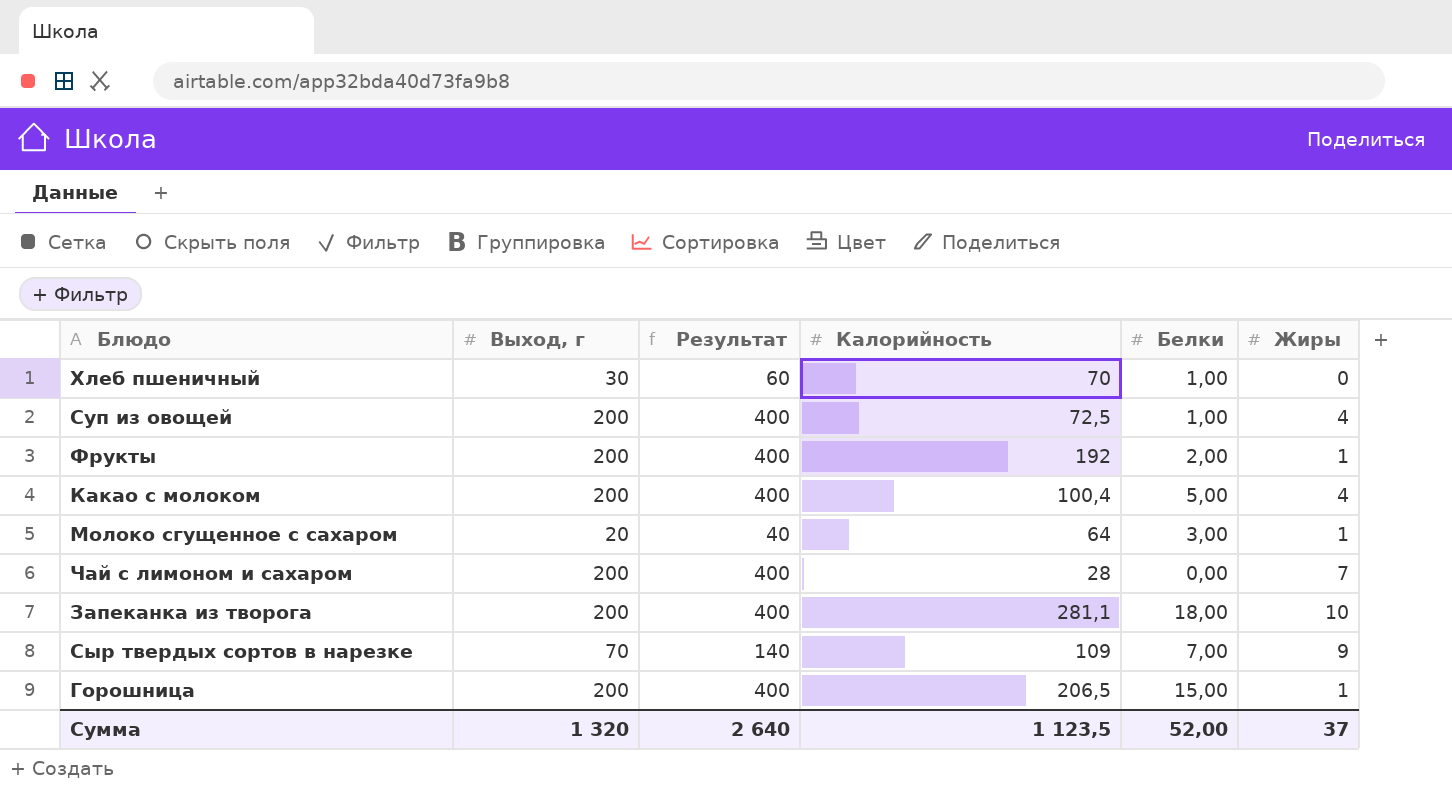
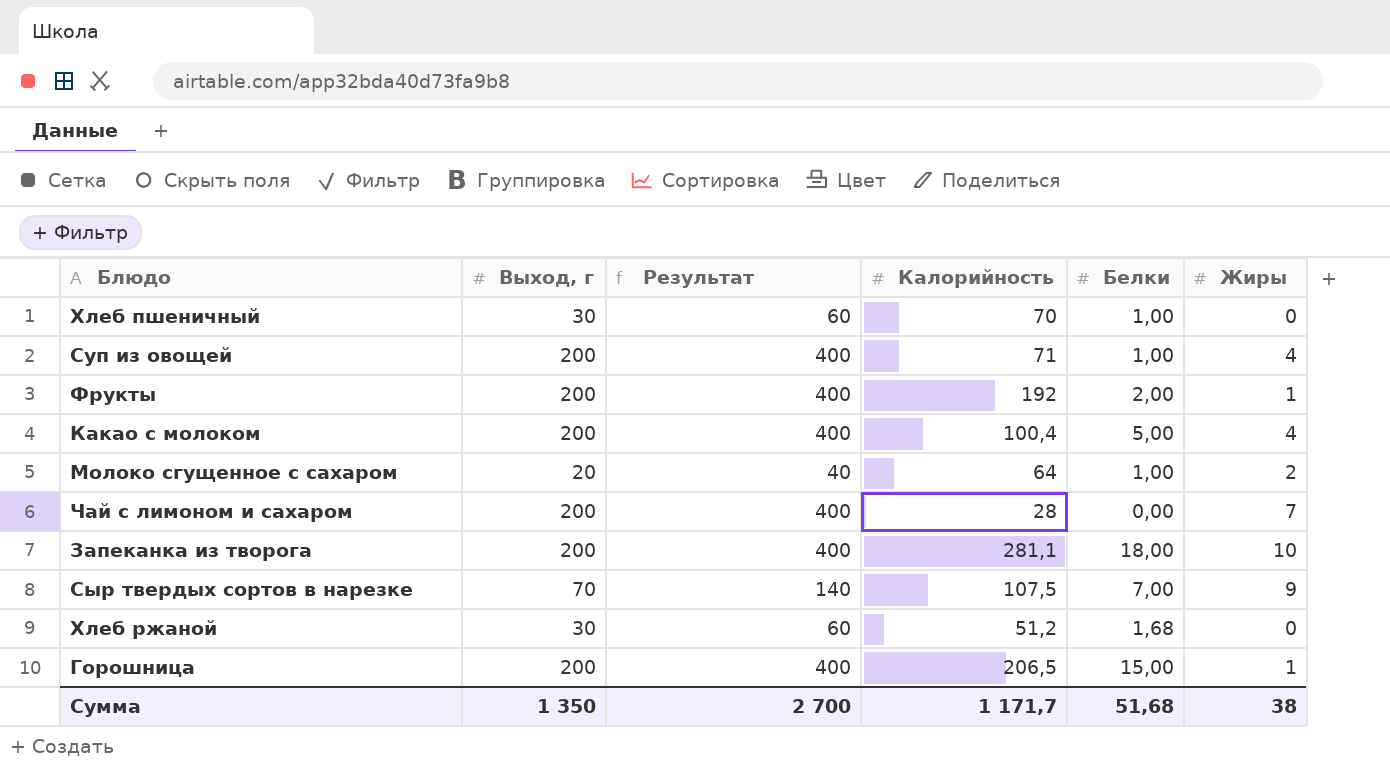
Суп из овощей | Калорийность: 72,5 -> 71
Молоко сгущенное с сахаром | Белки: 3,00 -> 1,00
Молоко сгущенное с сахаром | Жиры: 1 -> 2
Сыр твердых сортов в нарезке | Калорийность: 109 -> 107,5
row Хлеб ржаной: none -> 30 | 60 | 51,2 | 1,68 | 0
Сумма | Выход, г: 1 320 -> 1 350
Сумма | Результат: 2 640 -> 2 700
Сумма | Калорийность: 1 123,5 -> 1 171,7
Сумма | Белки: 52,00 -> 51,68
Сумма | Жиры: 37 -> 38

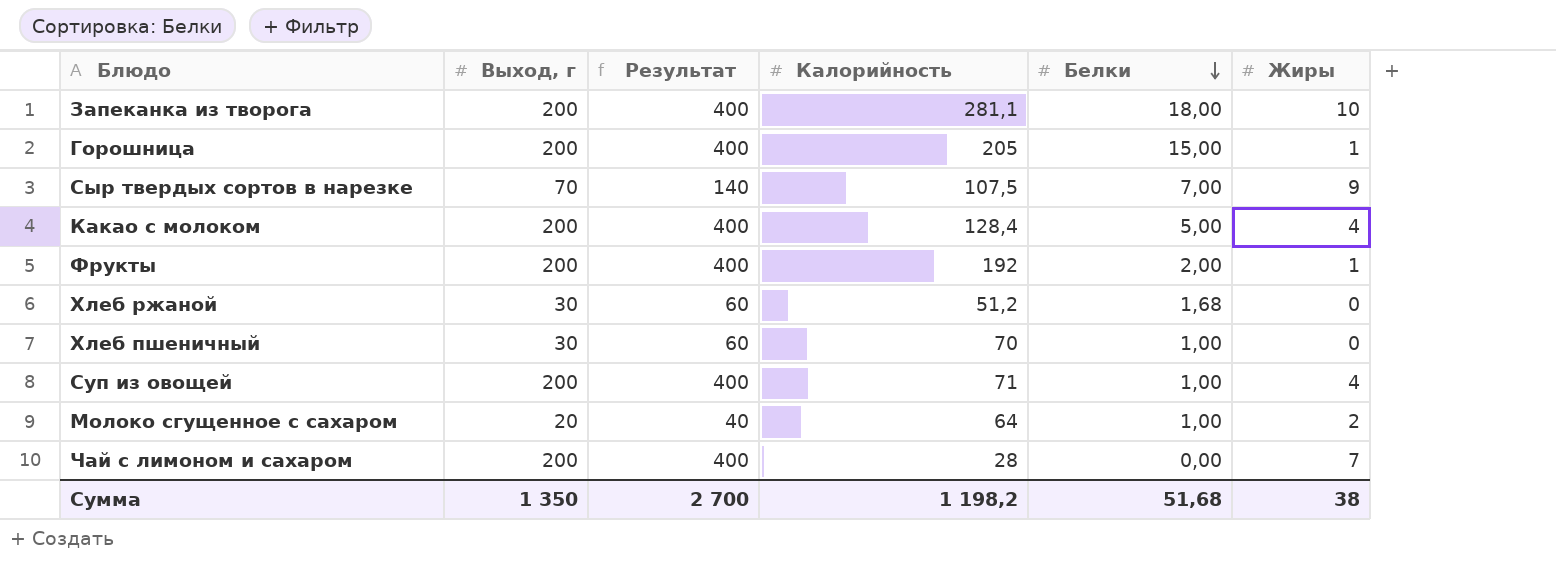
row order: none -> Белки descending
Горошница | Калорийность: 206,5 -> 205
Какао с молоком | Калорийность: 100,4 -> 128,4
Сумма | Калорийность: 1 171,7 -> 1 198,2

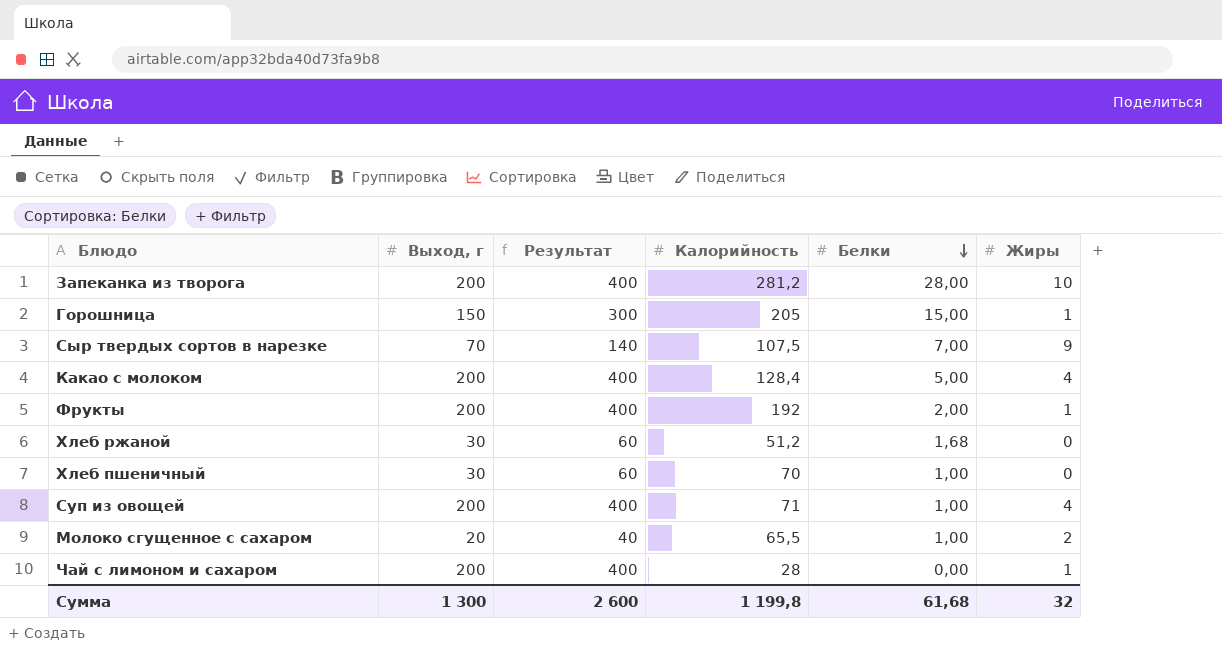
Запеканка из творога | Калорийность: 281,1 -> 281,2
Запеканка из творога | Белки: 18,00 -> 28,00
Горошница | Выход, г: 200 -> 150
Горошница | Результат: 400 -> 300
Молоко сгущенное с сахаром | Калорийность: 64 -> 65,5
Чай с лимоном и сахаром | Жиры: 7 -> 1
Сумма | Выход, г: 1 350 -> 1 300
Сумма | Результат: 2 700 -> 2 600
Сумма | Калорийность: 1 198,2 -> 1 199,8
Сумма | Белки: 51,68 -> 61,68
Сумма | Жиры: 38 -> 32

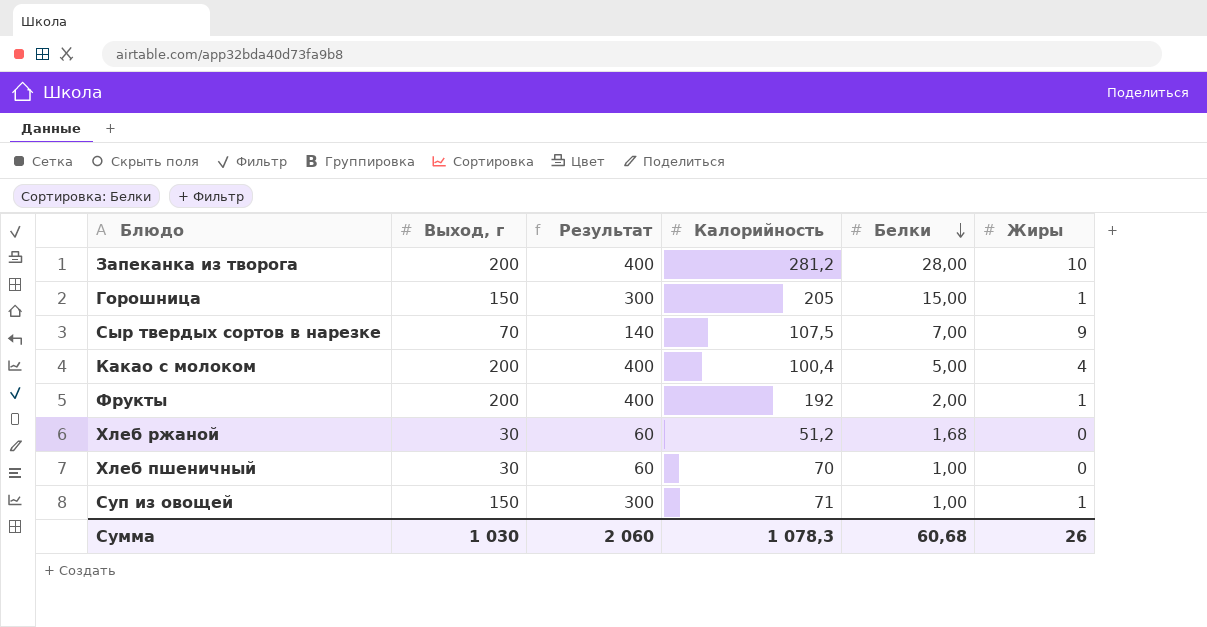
row Молоко сгущенное с сахаром: 20 | 40 | 65,5 | 1,00 | 2 -> none
row Чай с лимоном и сахаром: 200 | 400 | 28 | 0,00 | 1 -> none
Какао с молоком | Калорийность: 128,4 -> 100,4
Суп из овощей | Выход, г: 200 -> 150
Суп из овощей | Результат: 400 -> 300
Суп из овощей | Жиры: 4 -> 1
Сумма | Выход, г: 1 300 -> 1 030
Сумма | Результат: 2 600 -> 2 060
Сумма | Калорийность: 1 199,8 -> 1 078,3
Сумма | Белки: 61,68 -> 60,68
Сумма | Жиры: 32 -> 26

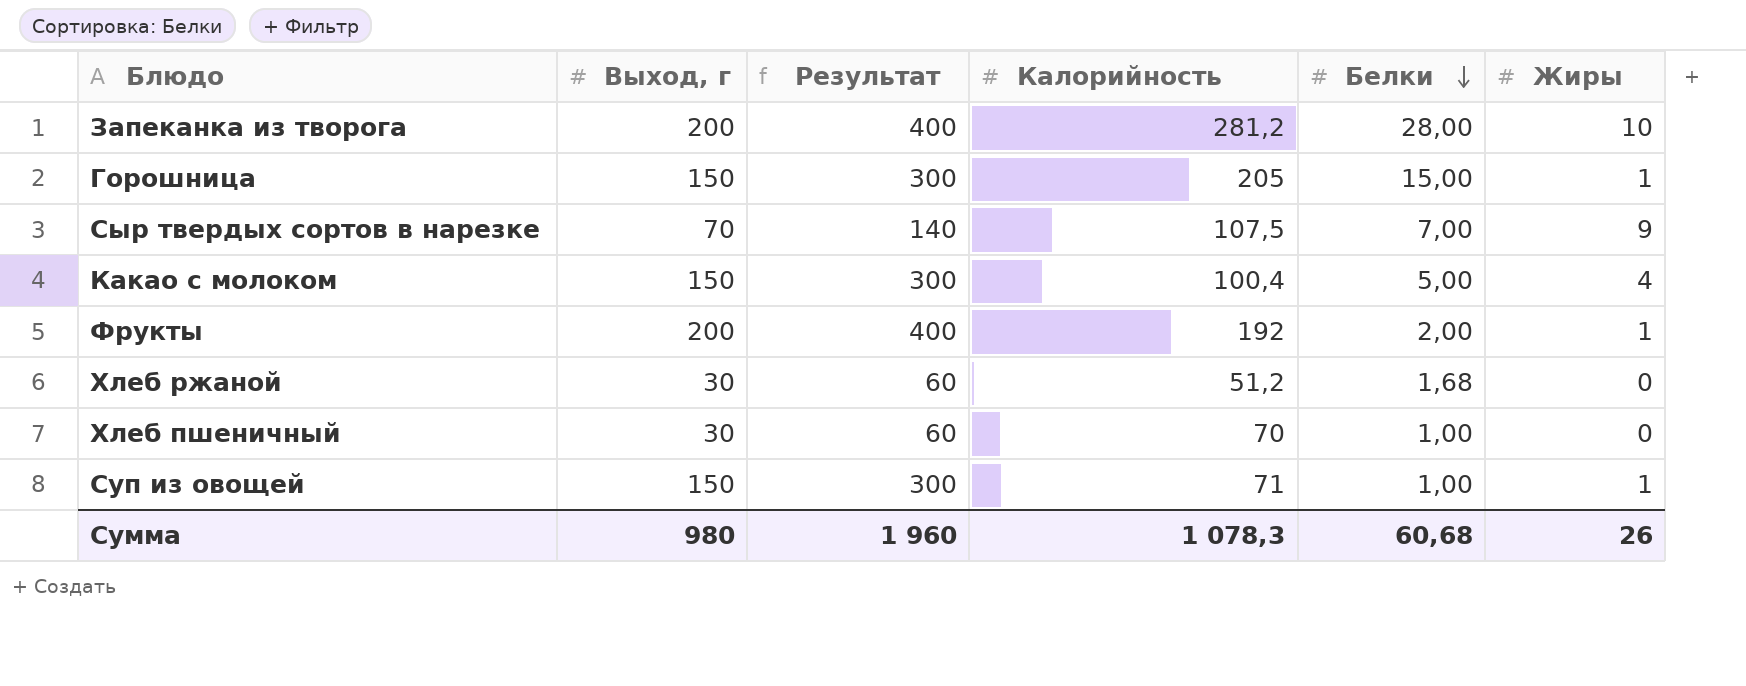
Какао с молоком | Выход, г: 200 -> 150
Какао с молоком | Результат: 400 -> 300
Сумма | Выход, г: 1 030 -> 980
Сумма | Результат: 2 060 -> 1 960

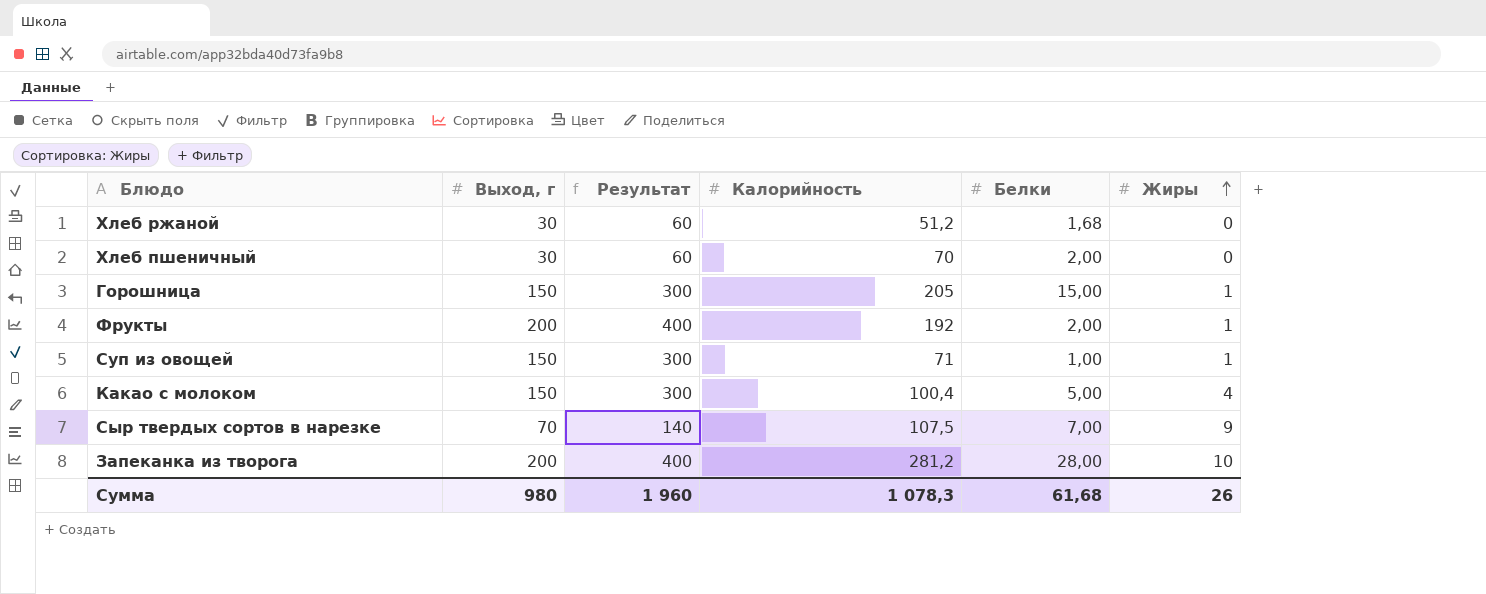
row order: Белки descending -> Жиры ascending
Хлеб пшеничный | Белки: 1,00 -> 2,00
Сумма | Белки: 60,68 -> 61,68

